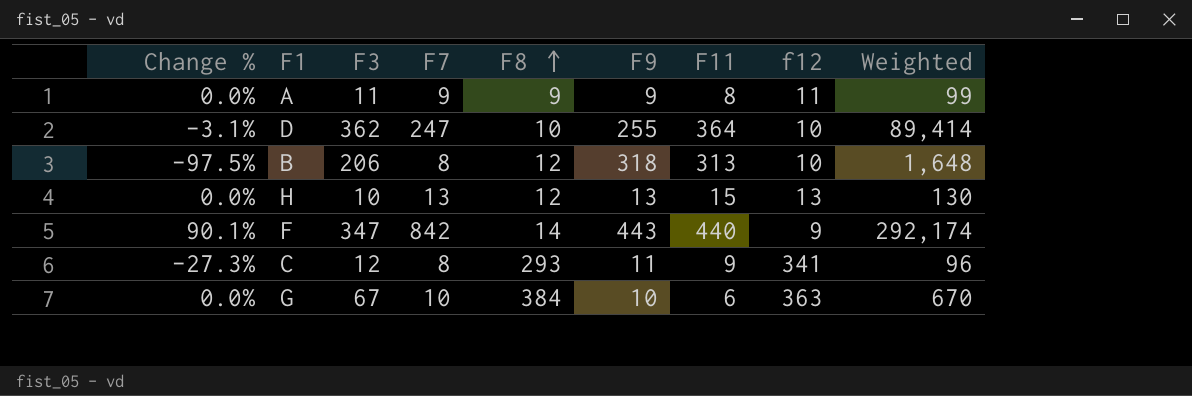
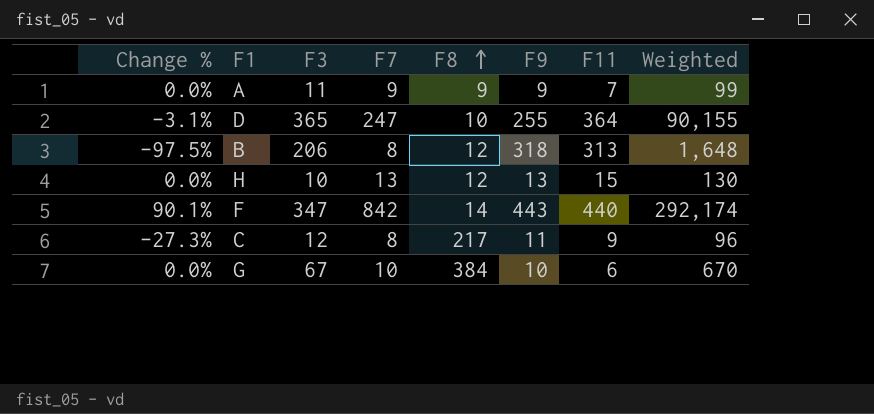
column f12 | position: 8 -> none
A | F11: 8 -> 7
D | F3: 362 -> 365
D | Weighted: 89,414 -> 90,155
C | F8: 293 -> 217

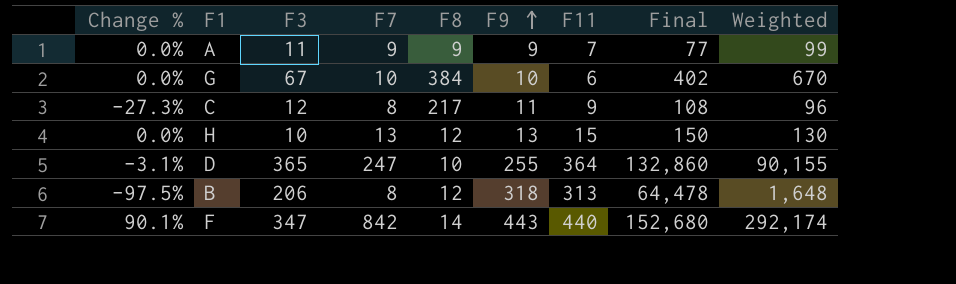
row order: F8 ascending -> F9 ascending
column Final | formula: none -> [F3] * [F11]

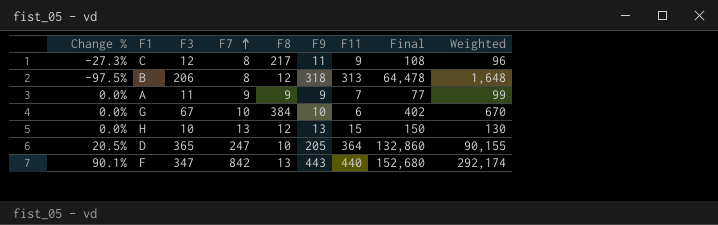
row order: F9 ascending -> F7 ascending
D | Change %: -3.1% -> 20.5%
D | F9: 255 -> 205
F | F8: 14 -> 13

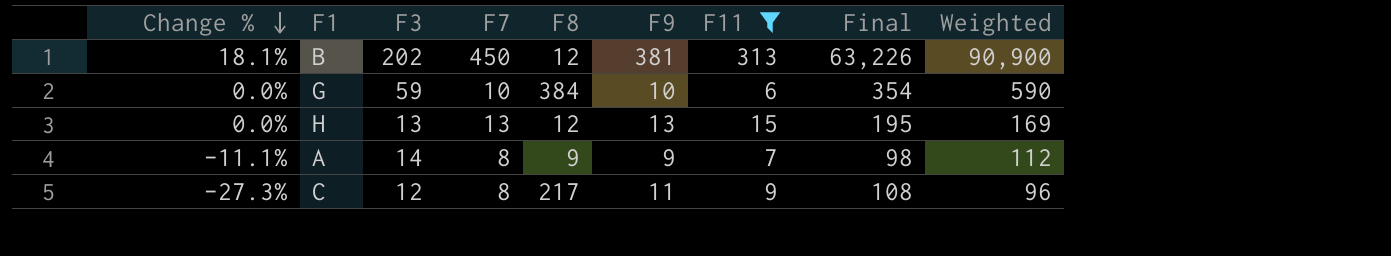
filter: none -> F11 <= 313
row order: F7 ascending -> Change % descending
B | Change %: -97.5% -> 18.1%
B | F3: 206 -> 202
B | F7: 8 -> 450
B | F9: 318 -> 381
B | Final: 64,478 -> 63,226
B | Weighted: 1,648 -> 90,900
G | F3: 67 -> 59
G | Final: 402 -> 354
G | Weighted: 670 -> 590
H | F3: 10 -> 13
H | Final: 150 -> 195
H | Weighted: 130 -> 169
A | Change %: 0.0% -> -11.1%
A | F3: 11 -> 14
A | F7: 9 -> 8
A | Final: 77 -> 98
A | Weighted: 99 -> 112

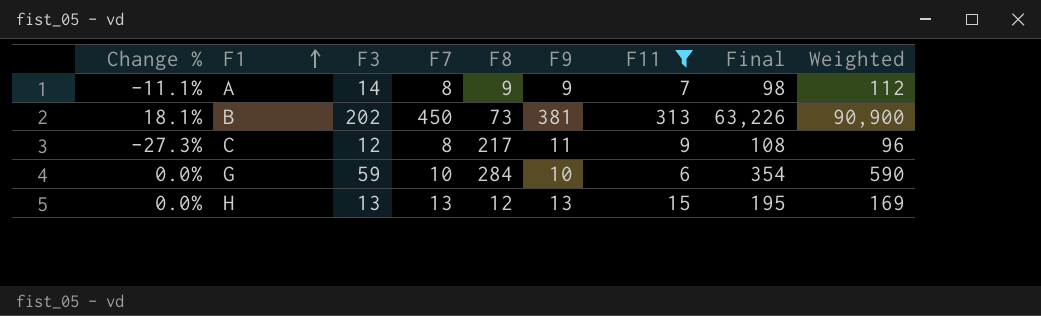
row order: Change % descending -> F1 ascending
B | F8: 12 -> 73
G | F8: 384 -> 284

